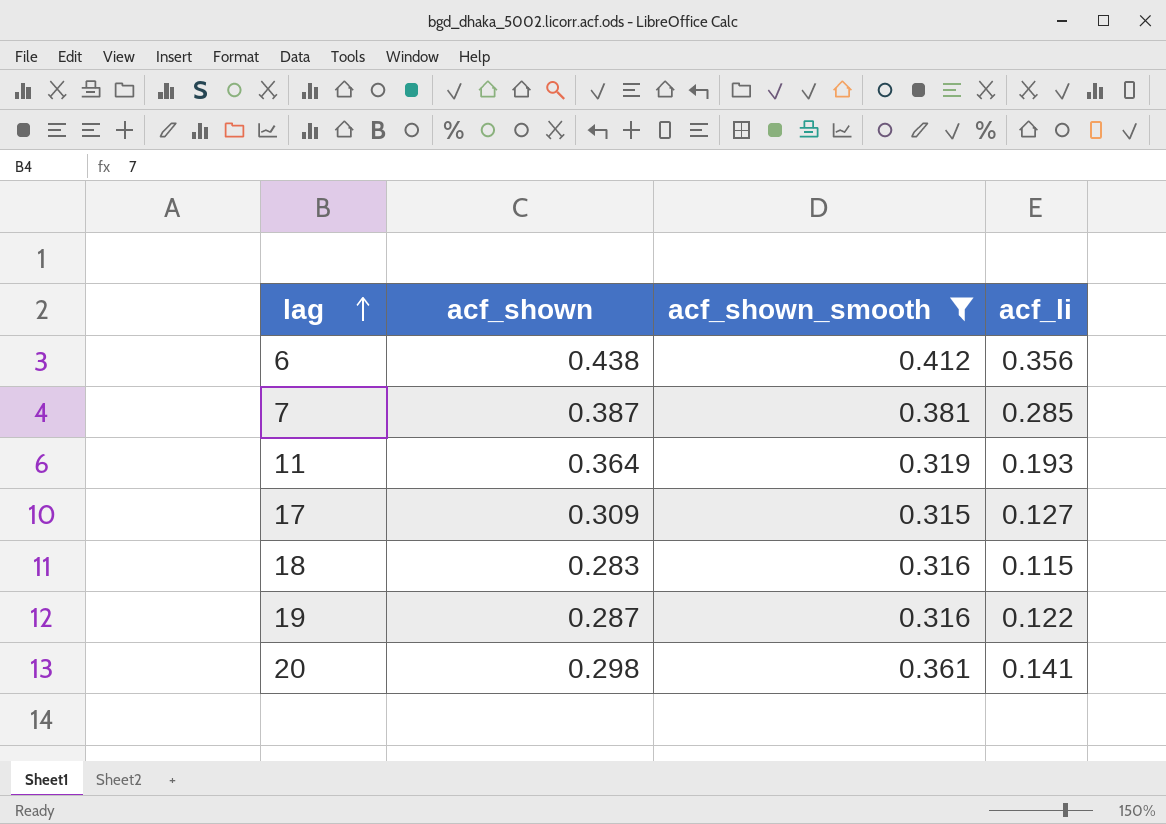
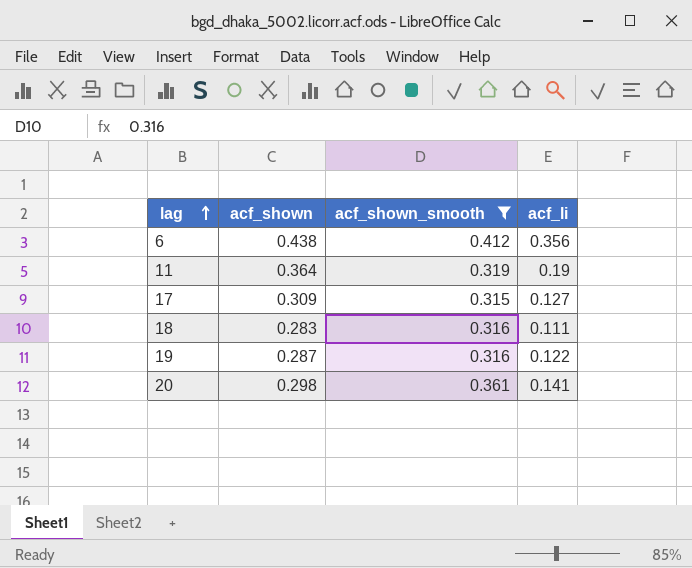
row 7: 0.387 | 0.381 | 0.285 -> none
11 | acf_li: 0.193 -> 0.19
18 | acf_li: 0.115 -> 0.111

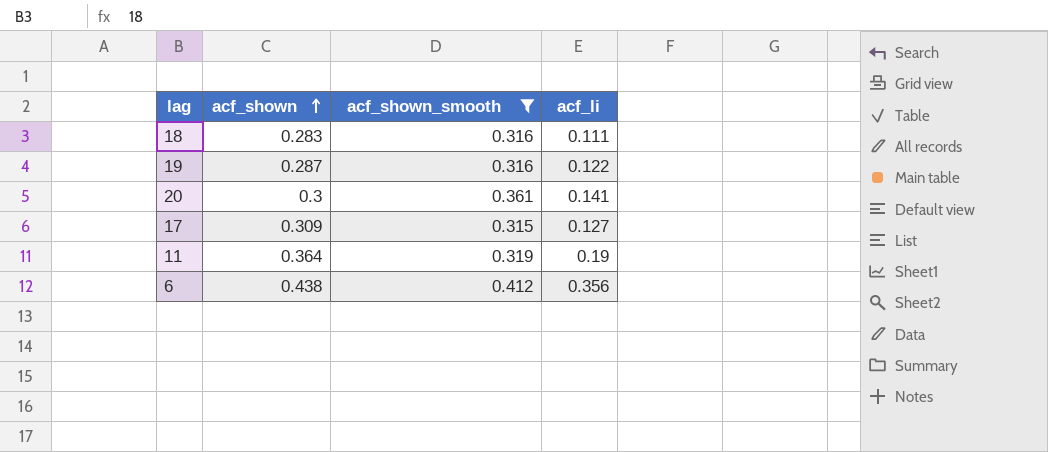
row order: lag ascending -> acf_shown ascending
20 | acf_shown: 0.298 -> 0.3

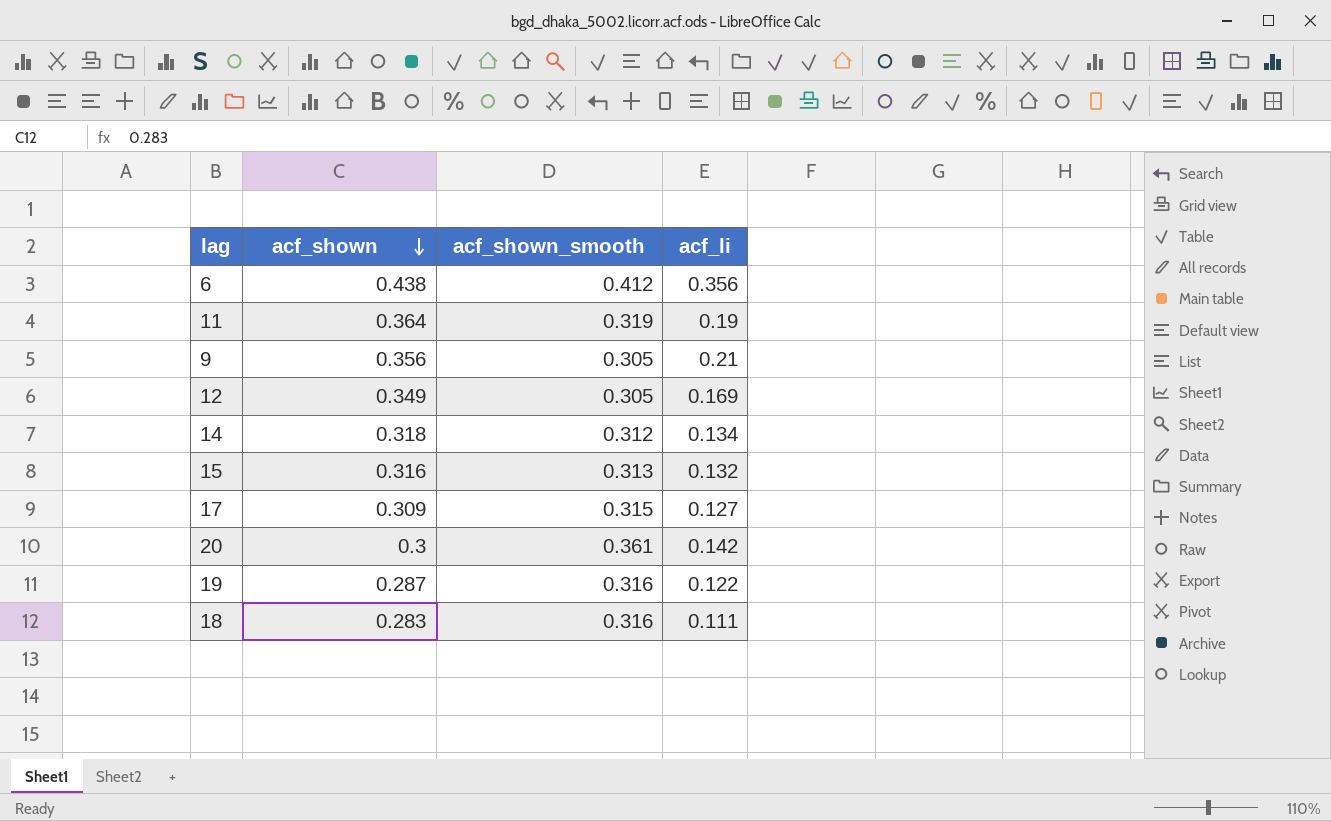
filter: acf_shown_smooth >= 0.315 -> none
row order: acf_shown ascending -> acf_shown descending
20 | acf_li: 0.141 -> 0.142

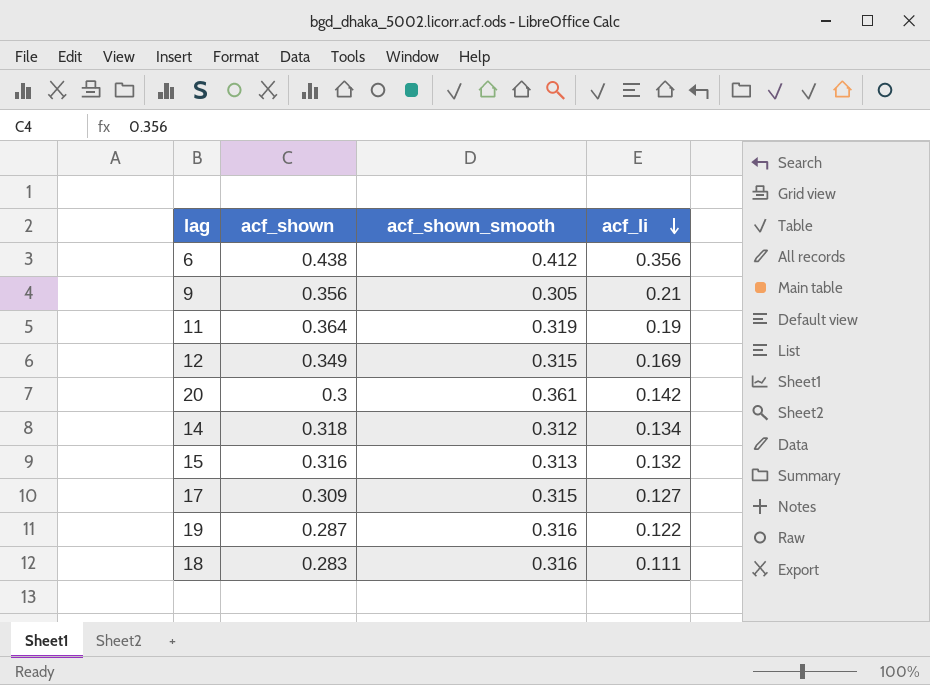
row order: acf_shown descending -> acf_li descending
12 | acf_shown_smooth: 0.305 -> 0.315

